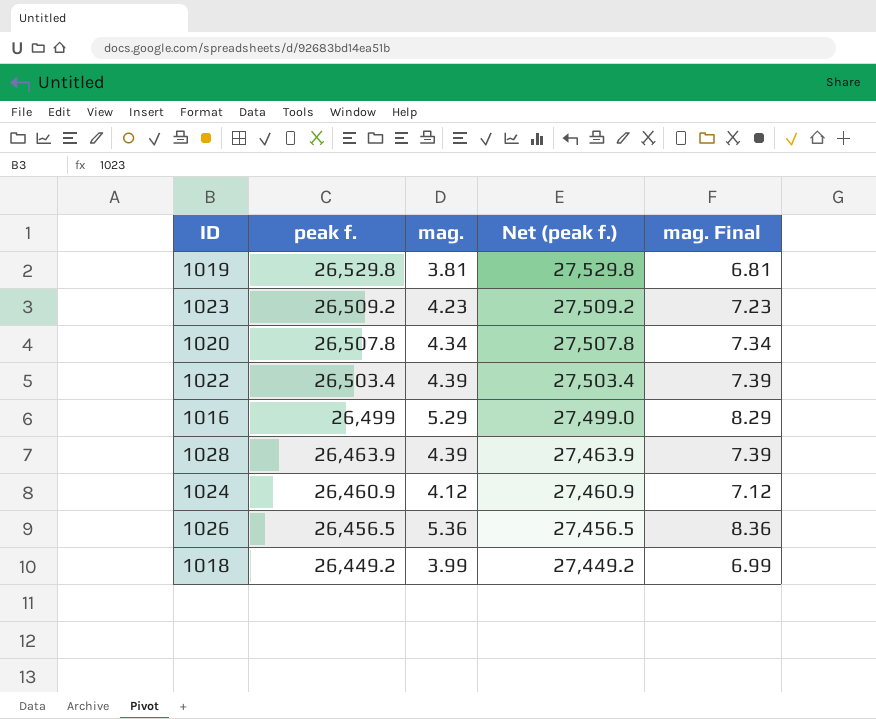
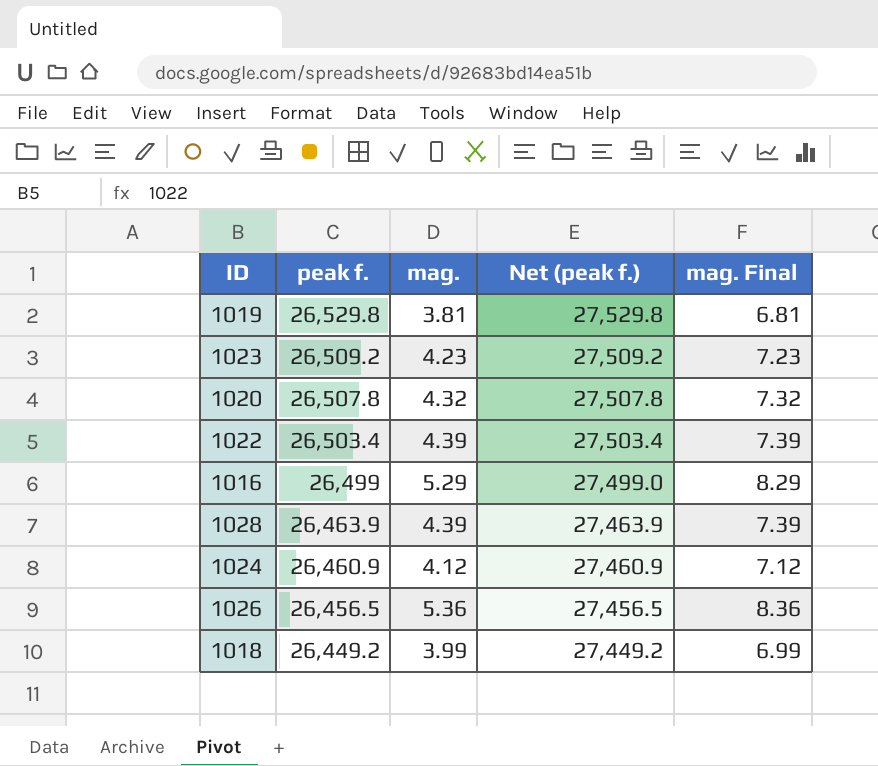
1020 | mag.: 4.34 -> 4.32
1020 | mag. Final: 7.34 -> 7.32

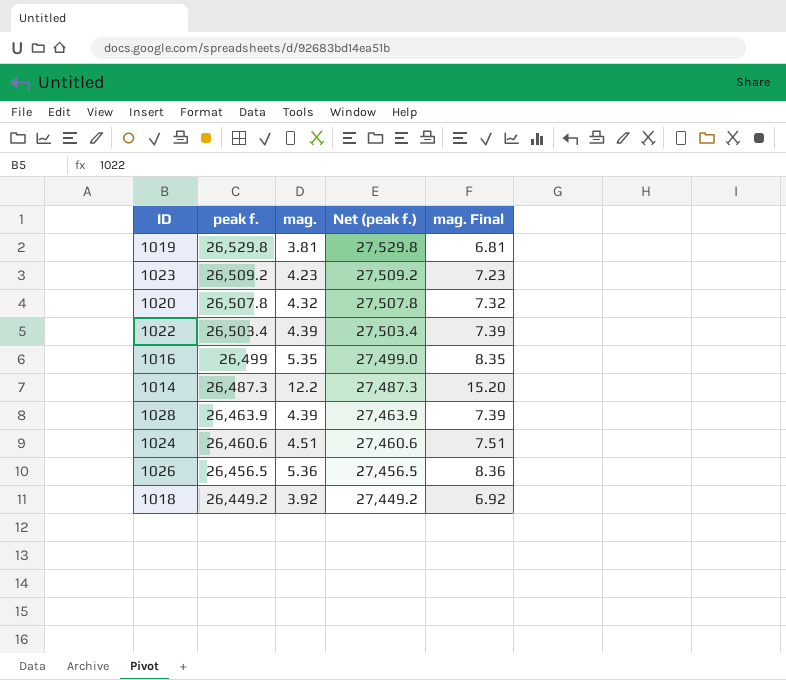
1016 | mag.: 5.29 -> 5.35
1016 | mag. Final: 8.29 -> 8.35
row 1014: none -> 26,487.3 | 12.2 | 27,487.3 | 15.20
1024 | peak f.: 26,460.9 -> 26,460.6
1024 | mag.: 4.12 -> 4.51
1024 | Net (peak f.): 27,460.9 -> 27,460.6
1024 | mag. Final: 7.12 -> 7.51
1018 | mag.: 3.99 -> 3.92
1018 | mag. Final: 6.99 -> 6.92

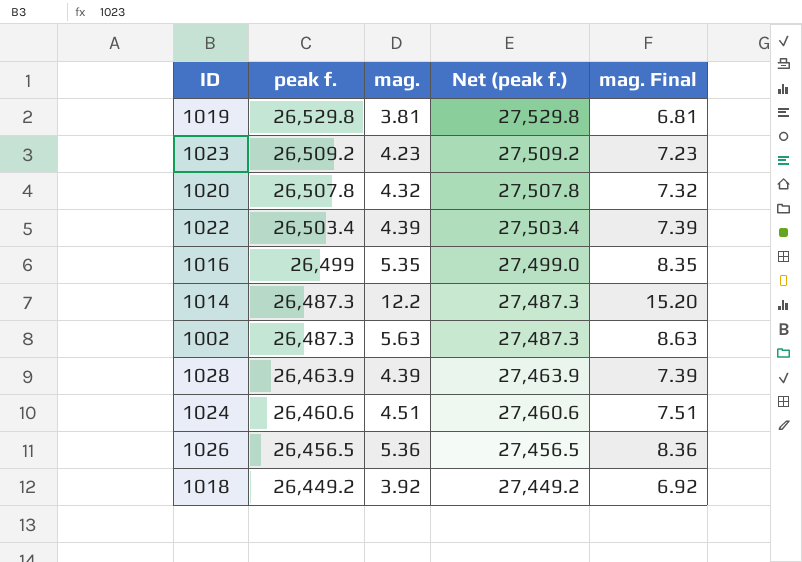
row 1002: none -> 26,487.3 | 5.63 | 27,487.3 | 8.63

